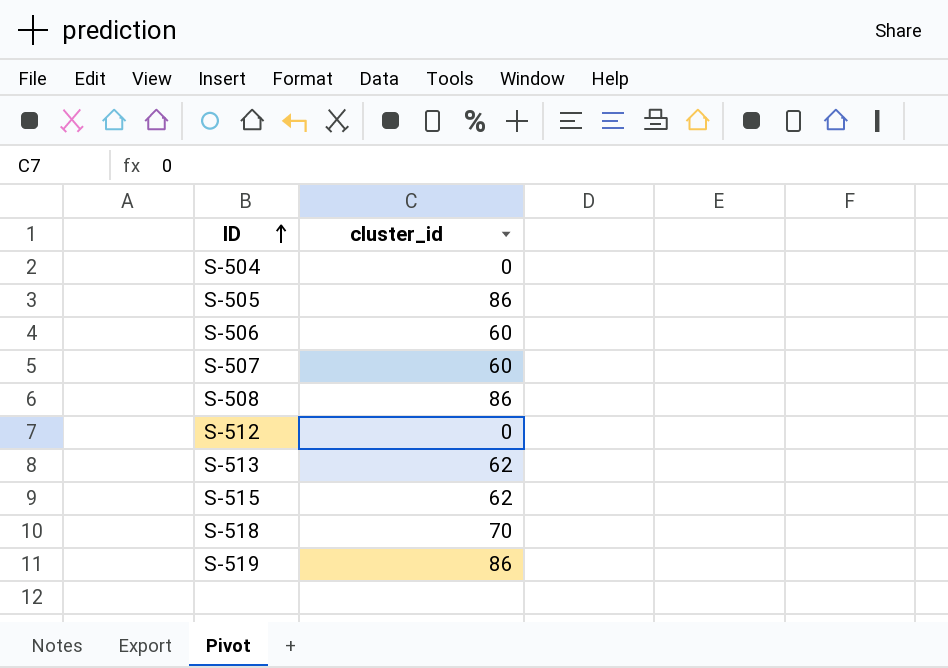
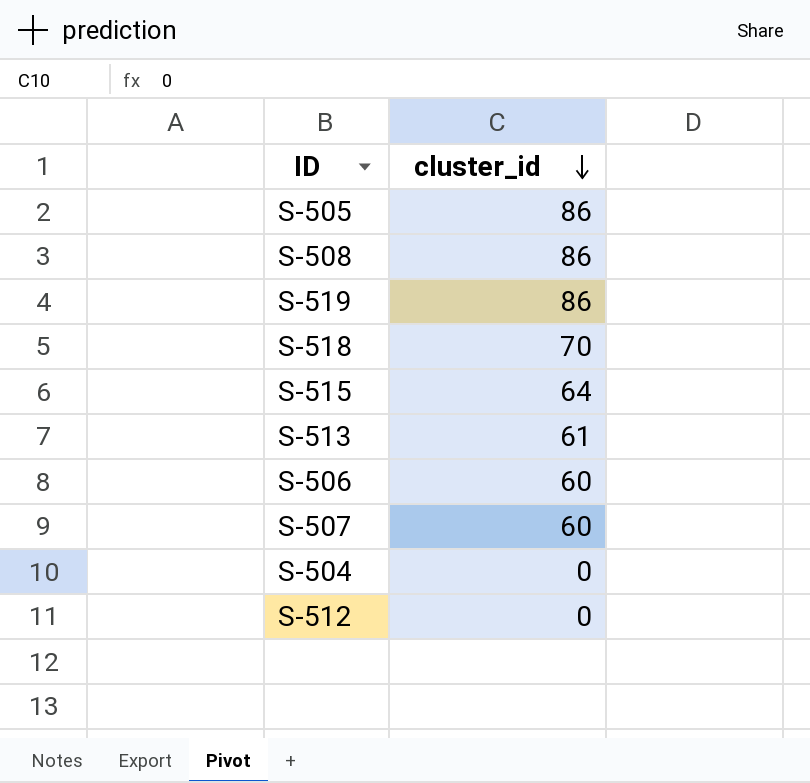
row order: ID ascending -> cluster_id descending
S-515 | cluster_id: 62 -> 64
S-513 | cluster_id: 62 -> 61

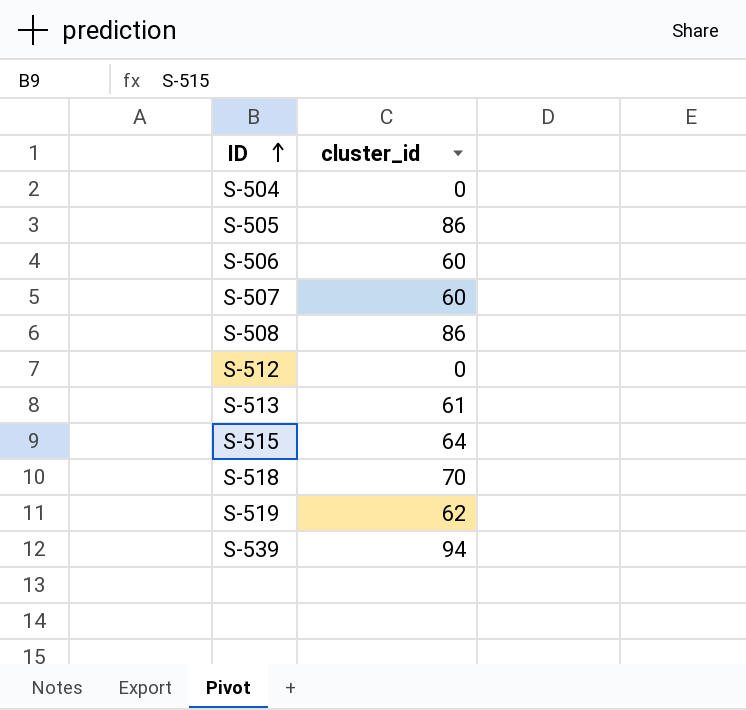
row order: cluster_id descending -> ID ascending
S-519 | cluster_id: 86 -> 62
row S-539: none -> 94

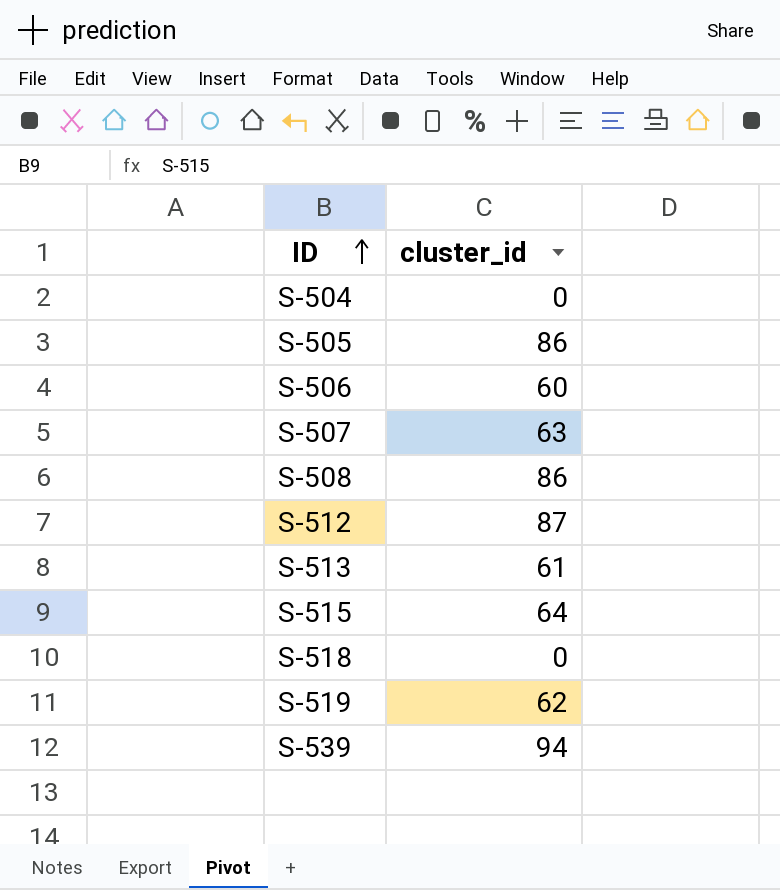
S-507 | cluster_id: 60 -> 63
S-512 | cluster_id: 0 -> 87
S-518 | cluster_id: 70 -> 0

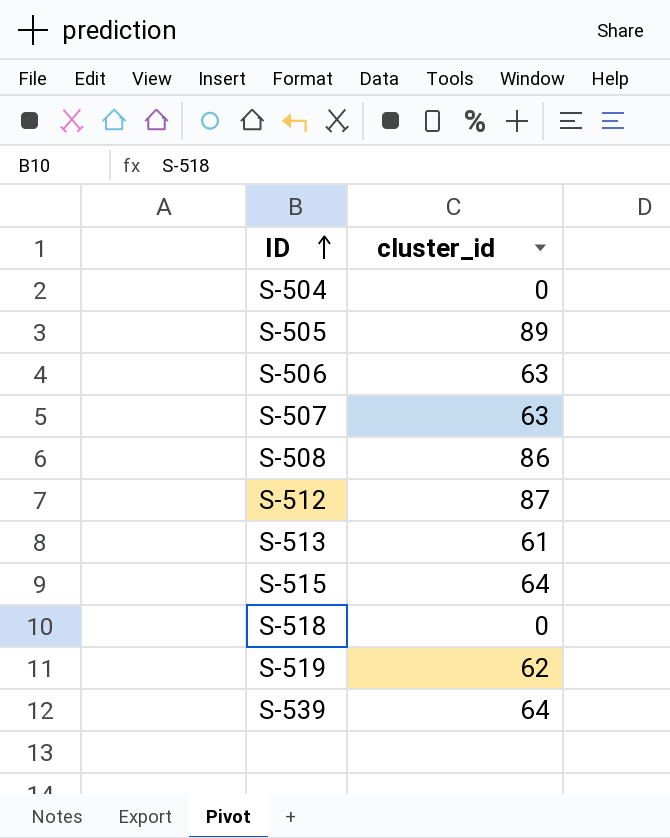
S-505 | cluster_id: 86 -> 89
S-506 | cluster_id: 60 -> 63
S-539 | cluster_id: 94 -> 64

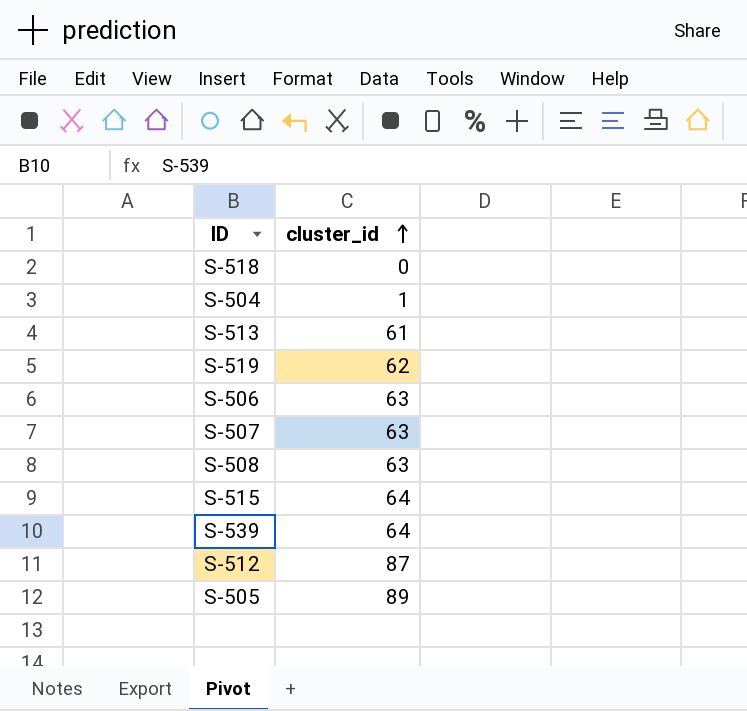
row order: ID ascending -> cluster_id ascending
S-504 | cluster_id: 0 -> 1
S-508 | cluster_id: 86 -> 63

